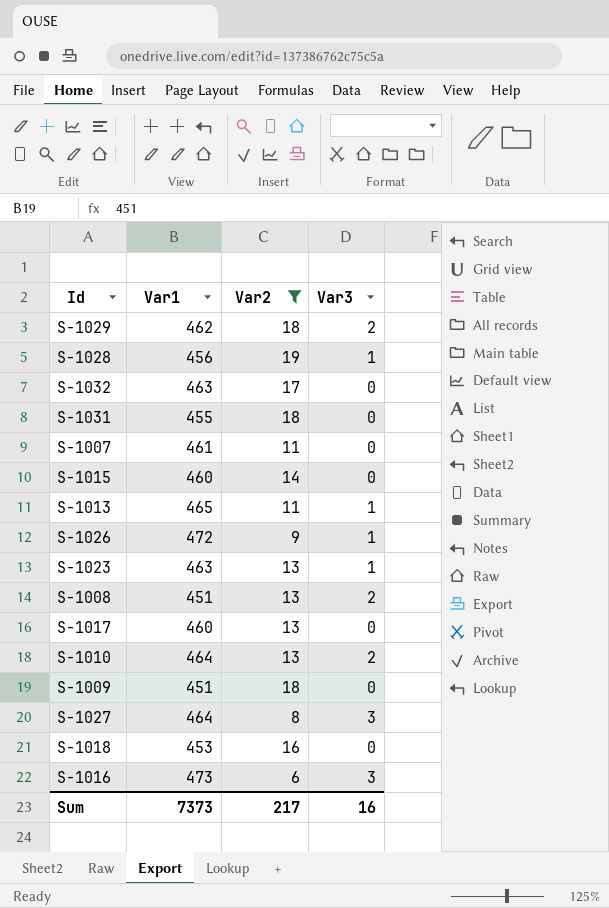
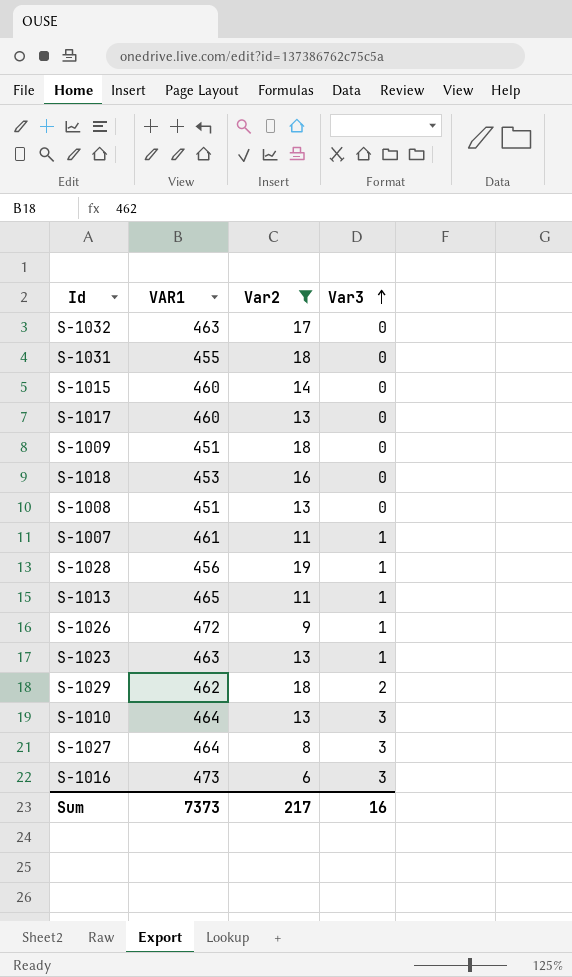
row order: none -> Var3 ascending
column name: Var1 -> VAR1
S-1008 | Var3: 2 -> 0
S-1007 | Var3: 0 -> 1
S-1010 | Var3: 2 -> 3

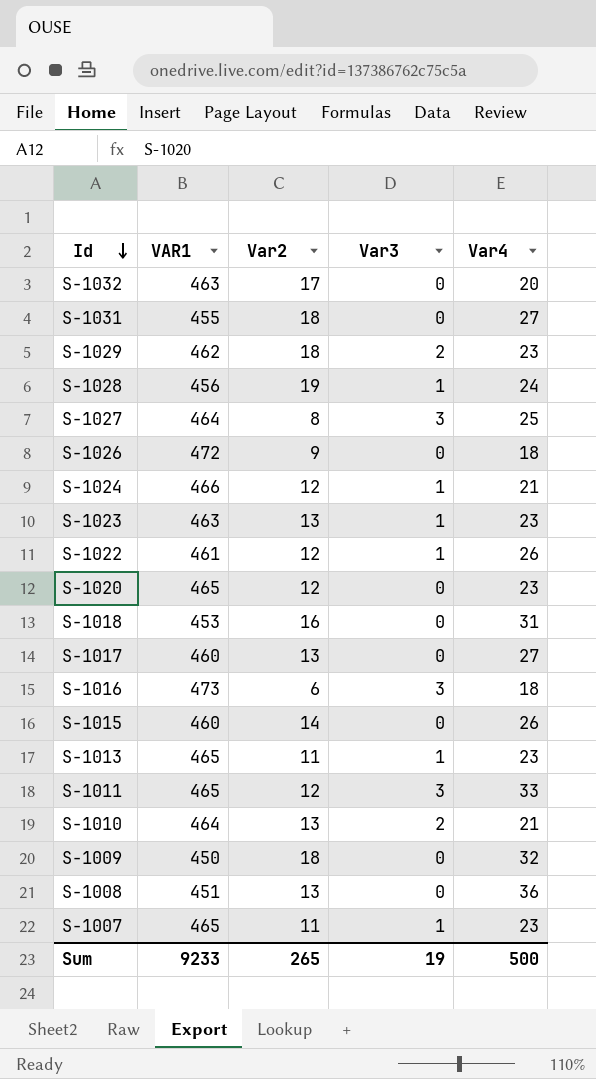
filter: Var2 != 12 -> none
row order: Var3 ascending -> Id descending
column Var4 | position: none -> 5
S-1026 | Var3: 1 -> 0
S-1010 | Var3: 3 -> 2
S-1009 | VAR1: 451 -> 450
S-1007 | VAR1: 461 -> 465
Sum | VAR1: 7373 -> 9233
Sum | Var2: 217 -> 265
Sum | Var3: 16 -> 19

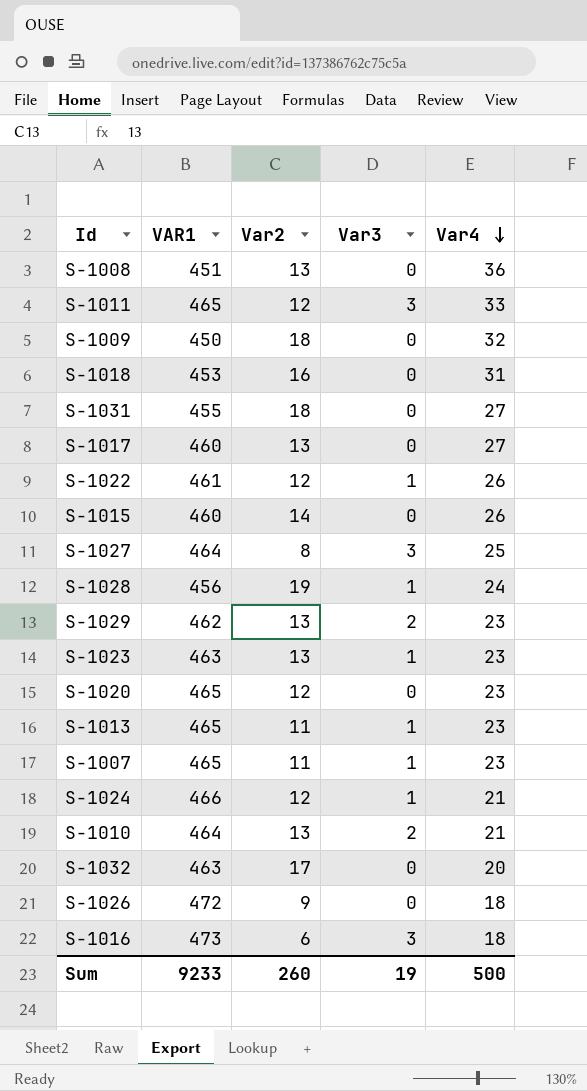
row order: Id descending -> Var4 descending
S-1029 | Var2: 18 -> 13
Sum | Var2: 265 -> 260

